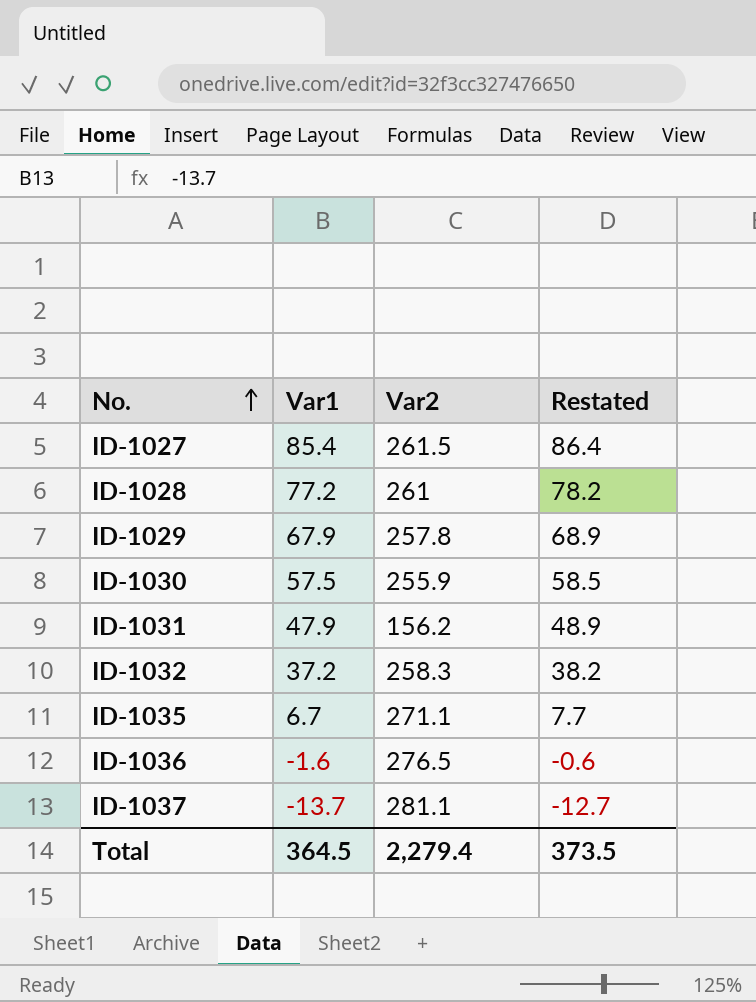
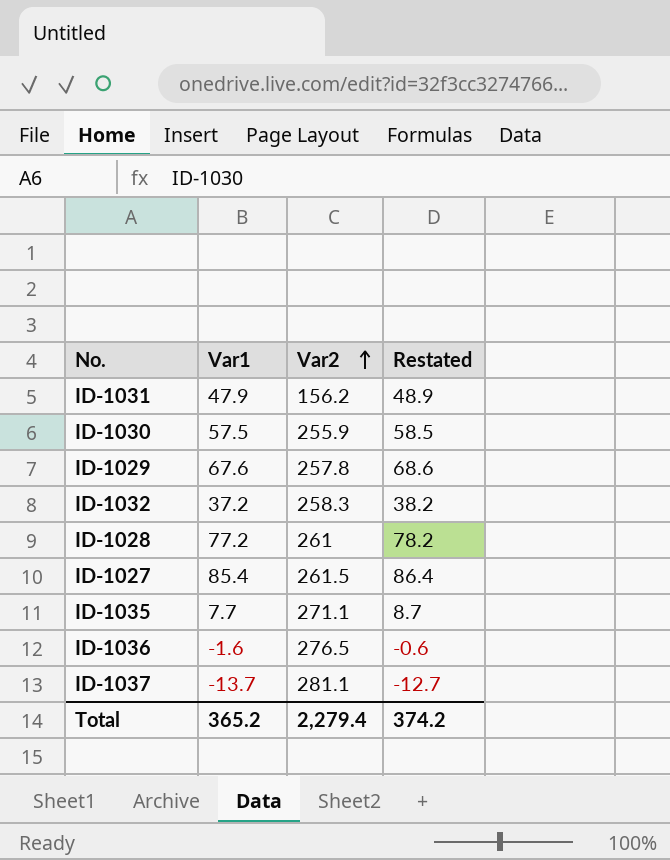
row order: No. ascending -> Var2 ascending
ID-1029 | Var1: 67.9 -> 67.6
ID-1029 | Restated: 68.9 -> 68.6
ID-1035 | Var1: 6.7 -> 7.7
ID-1035 | Restated: 7.7 -> 8.7
Total | Var1: 364.5 -> 365.2
Total | Restated: 373.5 -> 374.2

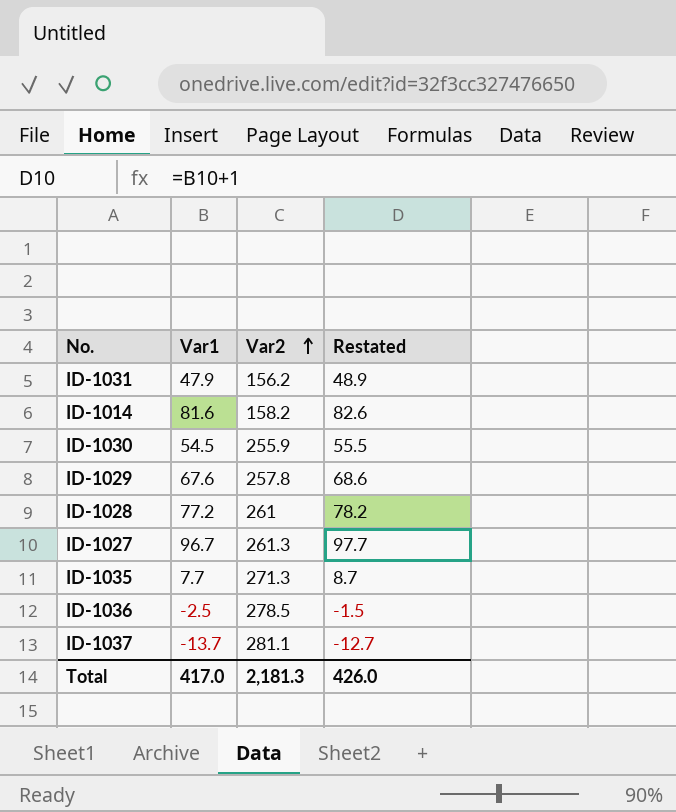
row ID-1032: 37.2 | 258.3 | 38.2 -> none
row ID-1014: none -> 81.6 | 158.2 | 82.6
ID-1030 | Var1: 57.5 -> 54.5
ID-1030 | Restated: 58.5 -> 55.5
ID-1027 | Var1: 85.4 -> 96.7
ID-1027 | Var2: 261.5 -> 261.3
ID-1027 | Restated: 86.4 -> 97.7
ID-1035 | Var2: 271.1 -> 271.3
ID-1036 | Var1: -1.6 -> -2.5
ID-1036 | Var2: 276.5 -> 278.5
ID-1036 | Restated: -0.6 -> -1.5
Total | Var1: 365.2 -> 417.0
Total | Var2: 2,279.4 -> 2,181.3
Total | Restated: 374.2 -> 426.0

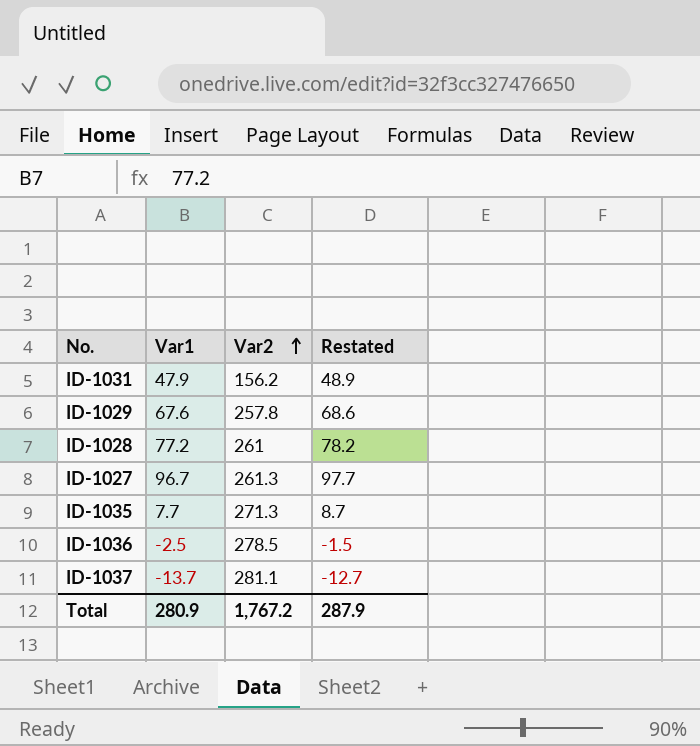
row ID-1014: 81.6 | 158.2 | 82.6 -> none
row ID-1030: 54.5 | 255.9 | 55.5 -> none
Total | Var1: 417.0 -> 280.9
Total | Var2: 2,181.3 -> 1,767.2
Total | Restated: 426.0 -> 287.9

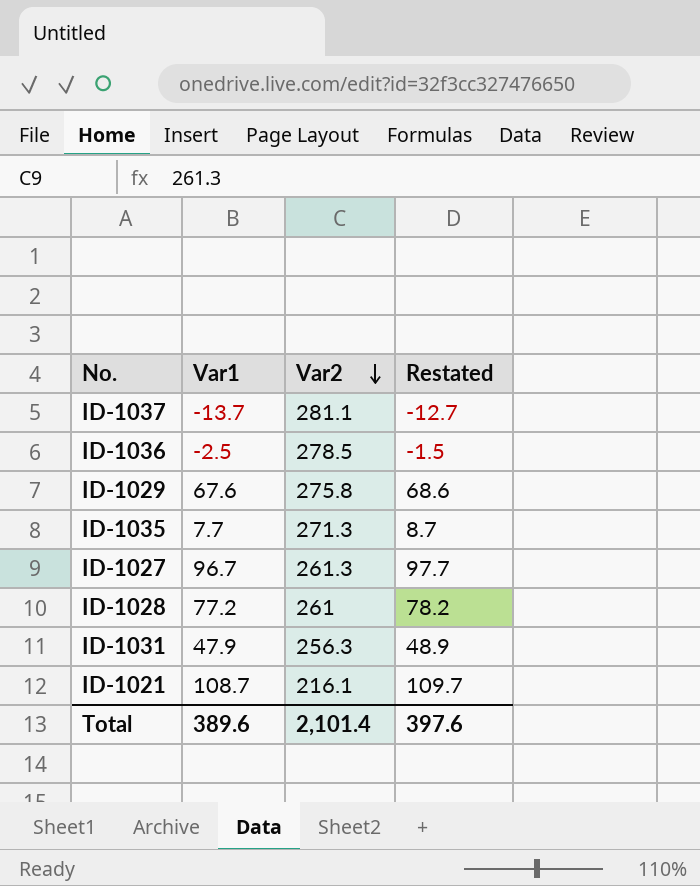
row order: Var2 ascending -> Var2 descending
ID-1029 | Var2: 257.8 -> 275.8
ID-1031 | Var2: 156.2 -> 256.3
row ID-1021: none -> 108.7 | 216.1 | 109.7
Total | Var1: 280.9 -> 389.6
Total | Var2: 1,767.2 -> 2,101.4
Total | Restated: 287.9 -> 397.6

